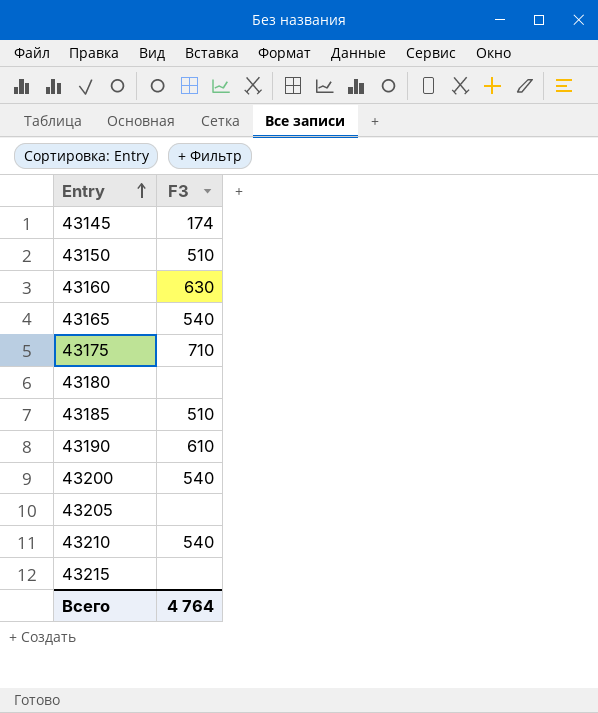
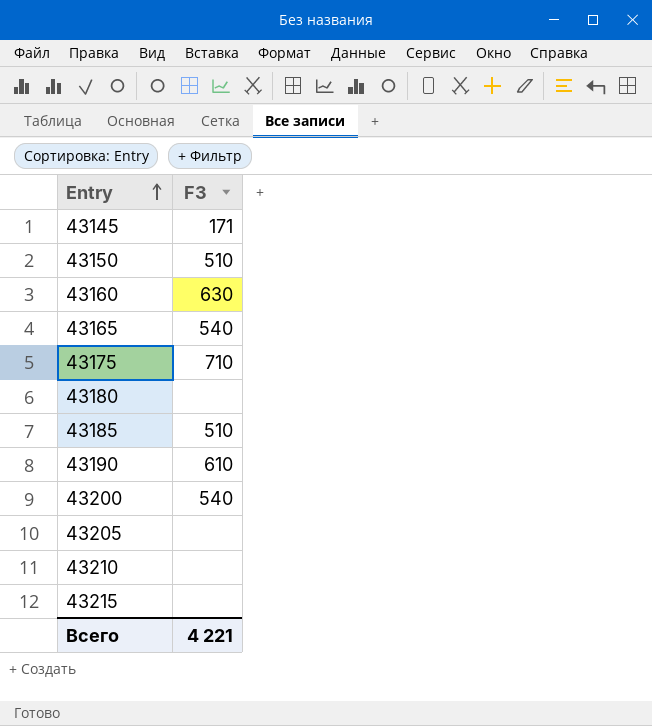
43145 | F3: 174 -> 171
43210 | F3: 540 -> none
Всего | F3: 4 764 -> 4 221

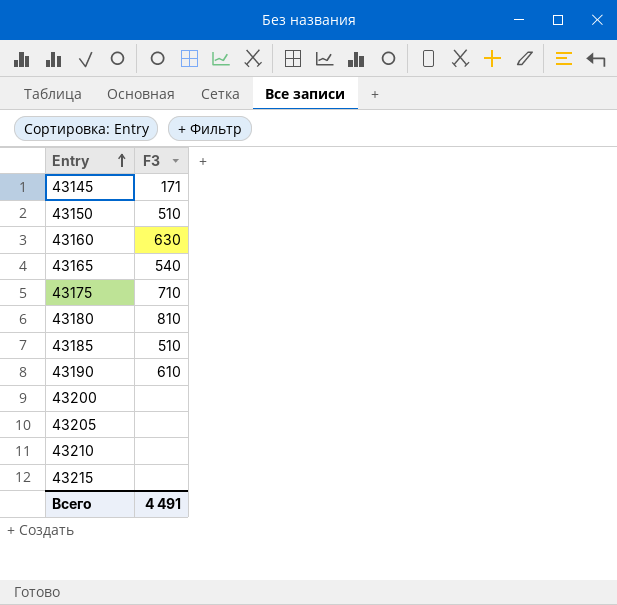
43180 | F3: none -> 810
43200 | F3: 540 -> none
Всего | F3: 4 221 -> 4 491

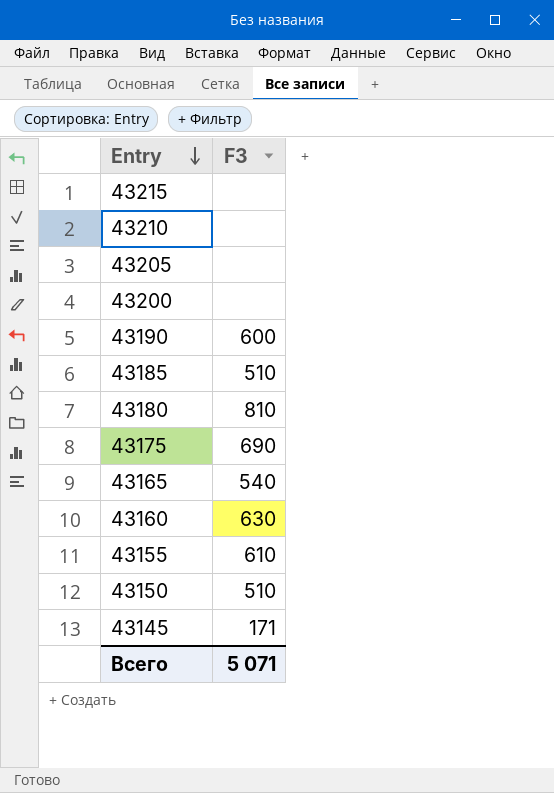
row order: Entry ascending -> Entry descending
43190 | F3: 610 -> 600
43175 | F3: 710 -> 690
row 43155: none -> 610
Всего | F3: 4 491 -> 5 071

